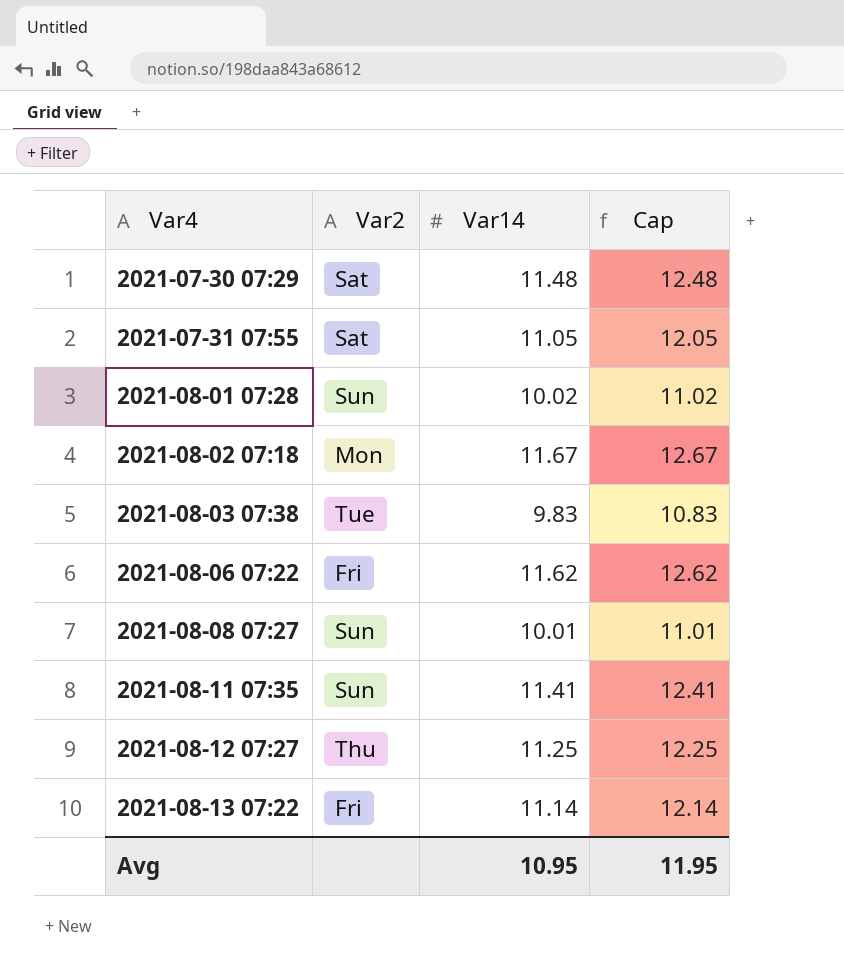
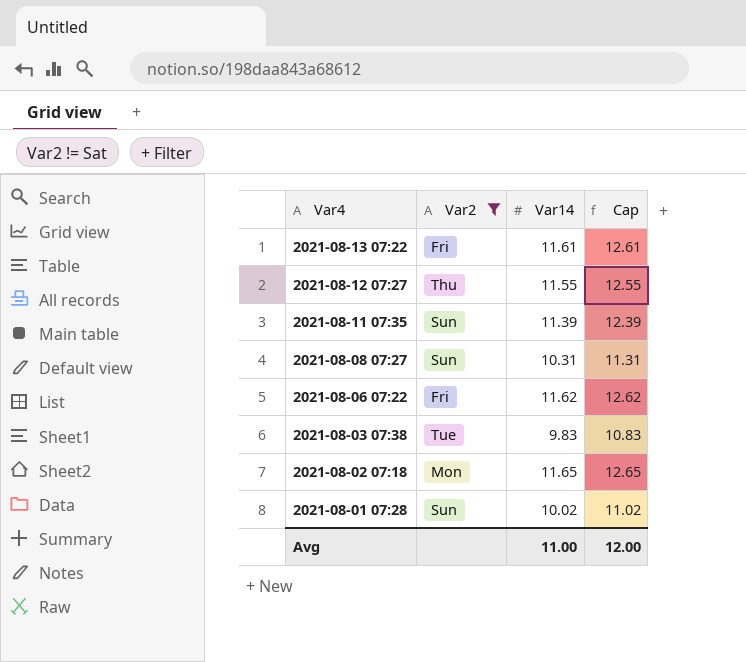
filter: none -> Var2 != Sat
row order: Var4 ascending -> Var4 descending
2021-08-13 07:22 | Var14: 11.14 -> 11.61
2021-08-13 07:22 | Cap: 12.14 -> 12.61
2021-08-12 07:27 | Var14: 11.25 -> 11.55
2021-08-12 07:27 | Cap: 12.25 -> 12.55
2021-08-11 07:35 | Var14: 11.41 -> 11.39
2021-08-11 07:35 | Cap: 12.41 -> 12.39
2021-08-08 07:27 | Var14: 10.01 -> 10.31
2021-08-08 07:27 | Cap: 11.01 -> 11.31
2021-08-02 07:18 | Var14: 11.67 -> 11.65
2021-08-02 07:18 | Cap: 12.67 -> 12.65
Avg | Var14: 10.95 -> 11.00
Avg | Cap: 11.95 -> 12.00

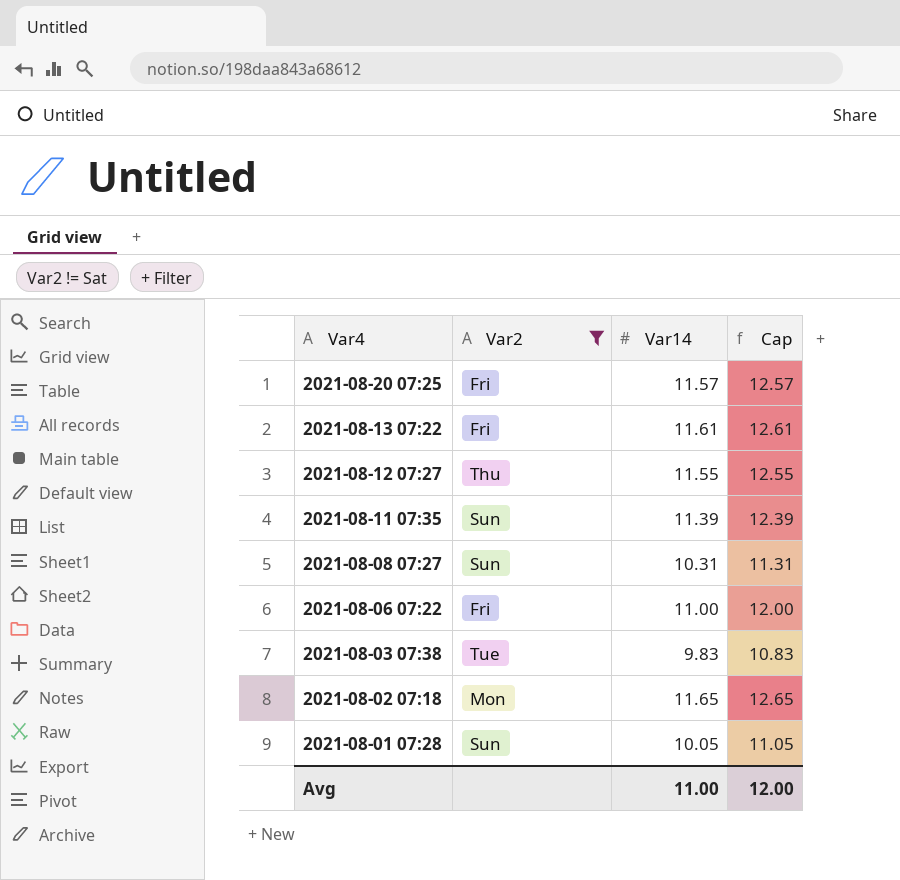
row 2021-08-20 07:25: none -> Fri | 11.57 | 12.57
2021-08-06 07:22 | Var14: 11.62 -> 11.00
2021-08-06 07:22 | Cap: 12.62 -> 12.00
2021-08-01 07:28 | Var14: 10.02 -> 10.05
2021-08-01 07:28 | Cap: 11.02 -> 11.05

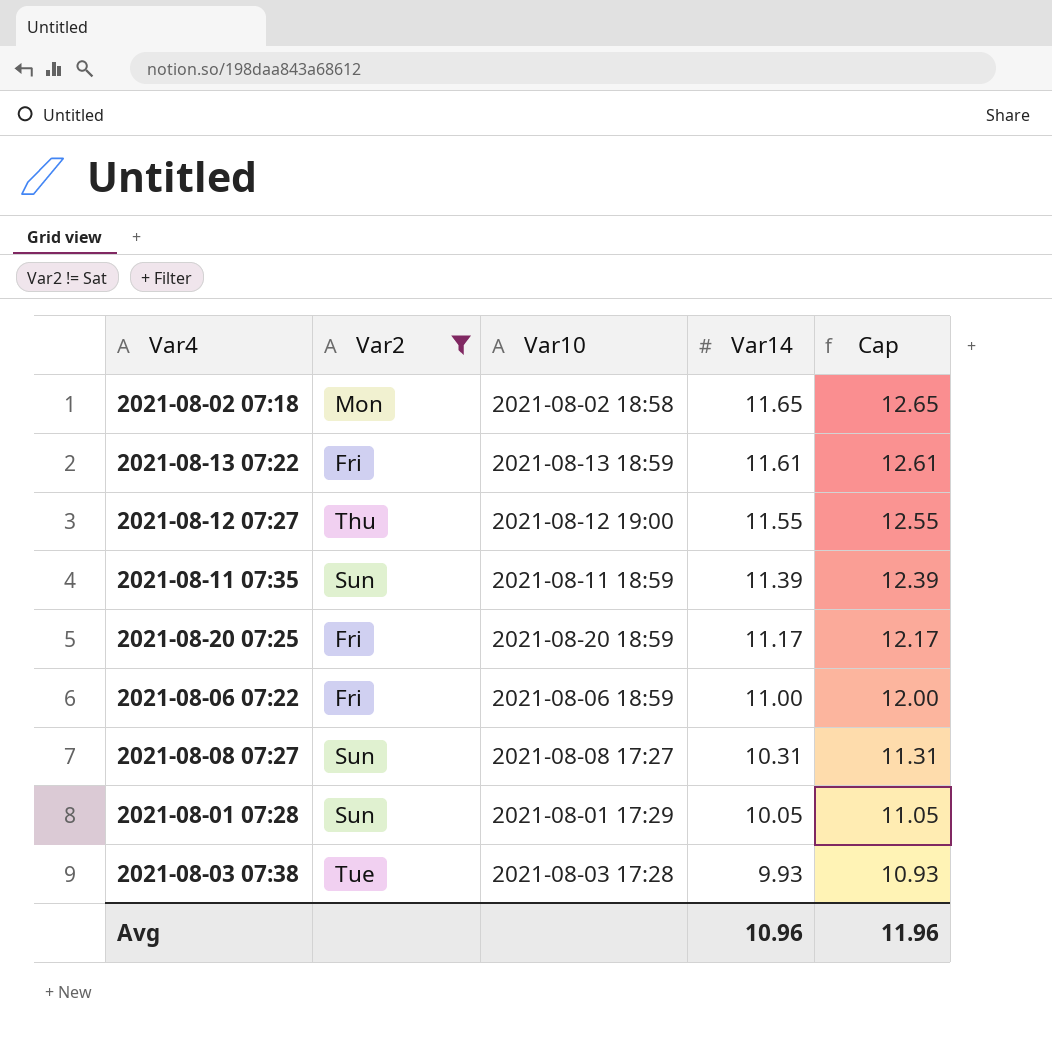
row order: Var4 descending -> Var14 descending
column Var10 | position: none -> 3
2021-08-20 07:25 | Var14: 11.57 -> 11.17
2021-08-20 07:25 | Cap: 12.57 -> 12.17
2021-08-03 07:38 | Var14: 9.83 -> 9.93
2021-08-03 07:38 | Cap: 10.83 -> 10.93
Avg | Var14: 11.00 -> 10.96
Avg | Cap: 12.00 -> 11.96

